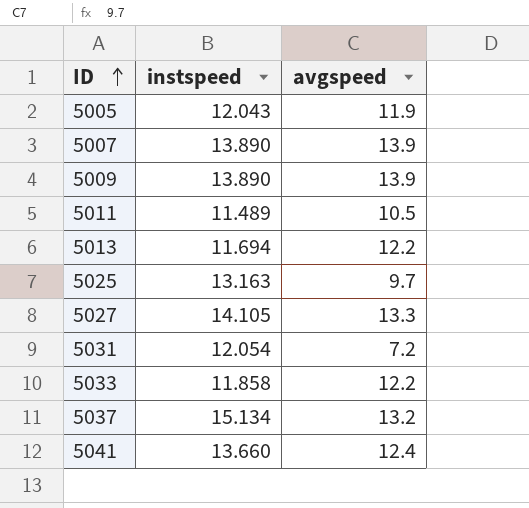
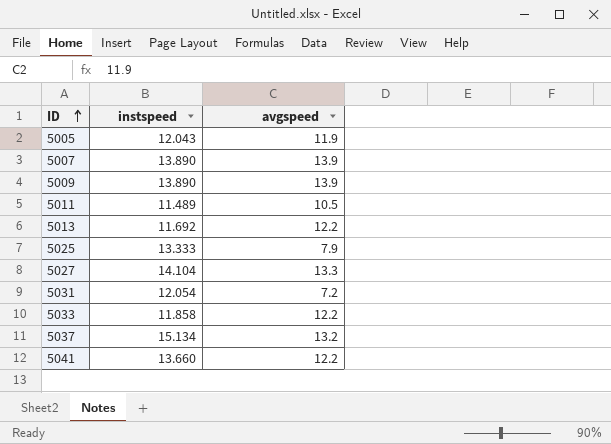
5013 | instspeed: 11.694 -> 11.692
5025 | instspeed: 13.163 -> 13.333
5025 | avgspeed: 9.7 -> 7.9
5027 | instspeed: 14.105 -> 14.104
5041 | avgspeed: 12.4 -> 12.2

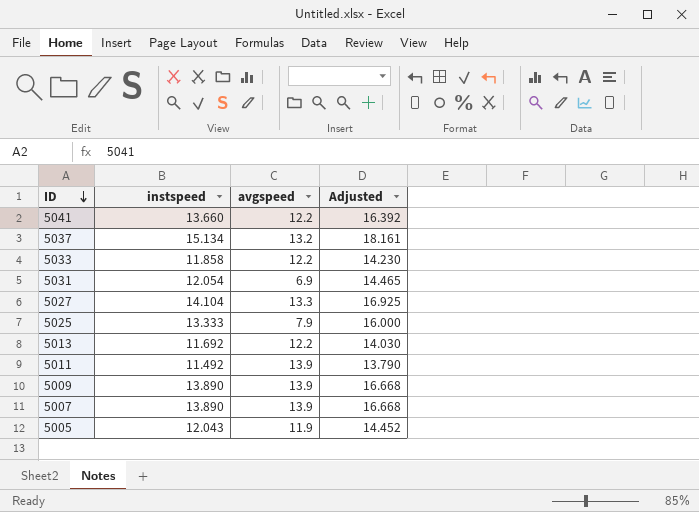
row order: ID ascending -> ID descending
column Adjusted | formula: none -> [instspeed] * 1.2
5031 | avgspeed: 7.2 -> 6.9
5011 | instspeed: 11.489 -> 11.492
5011 | avgspeed: 10.5 -> 13.9

